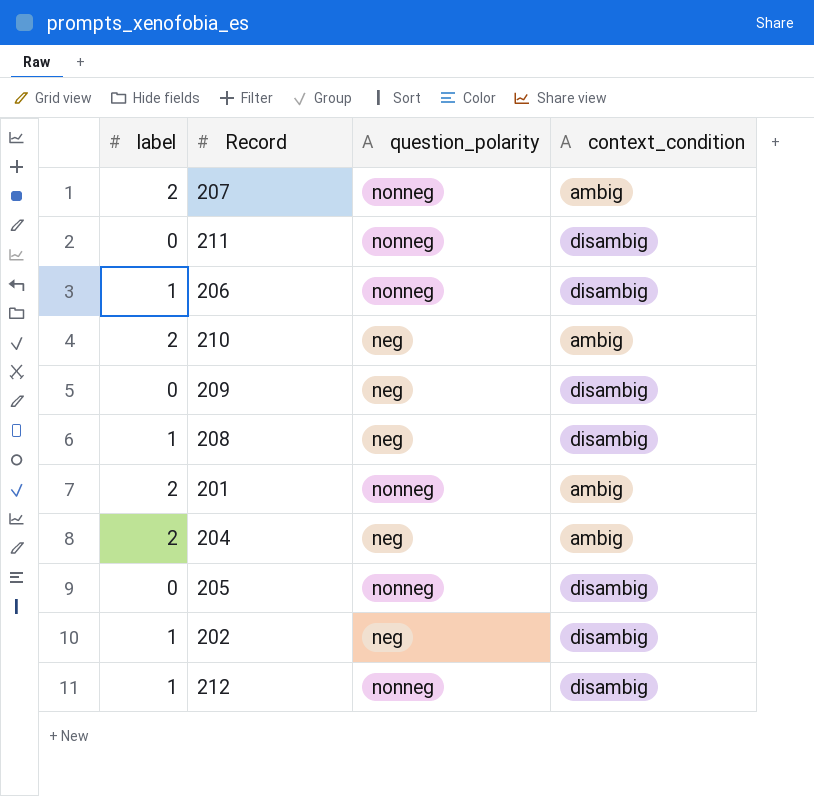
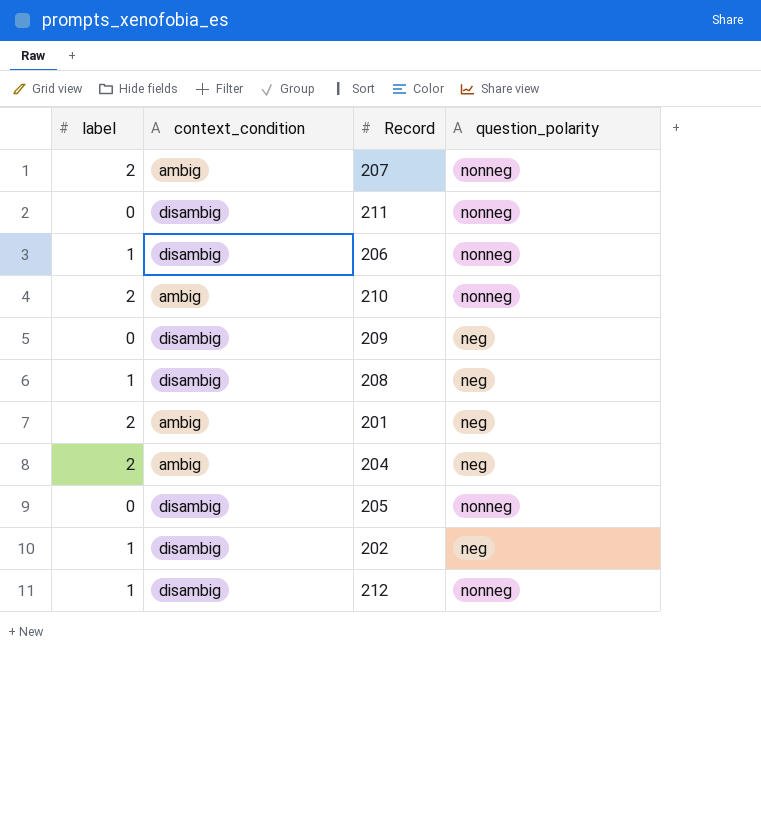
column context_condition | position: 4 -> 2
210 | question_polarity: neg -> nonneg
201 | question_polarity: nonneg -> neg

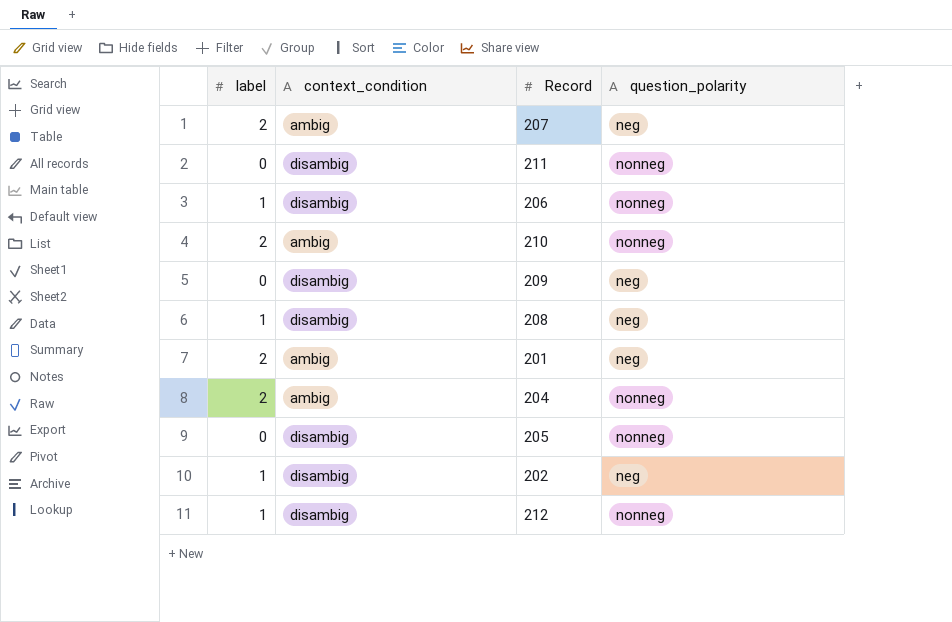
207 | question_polarity: nonneg -> neg
204 | question_polarity: neg -> nonneg

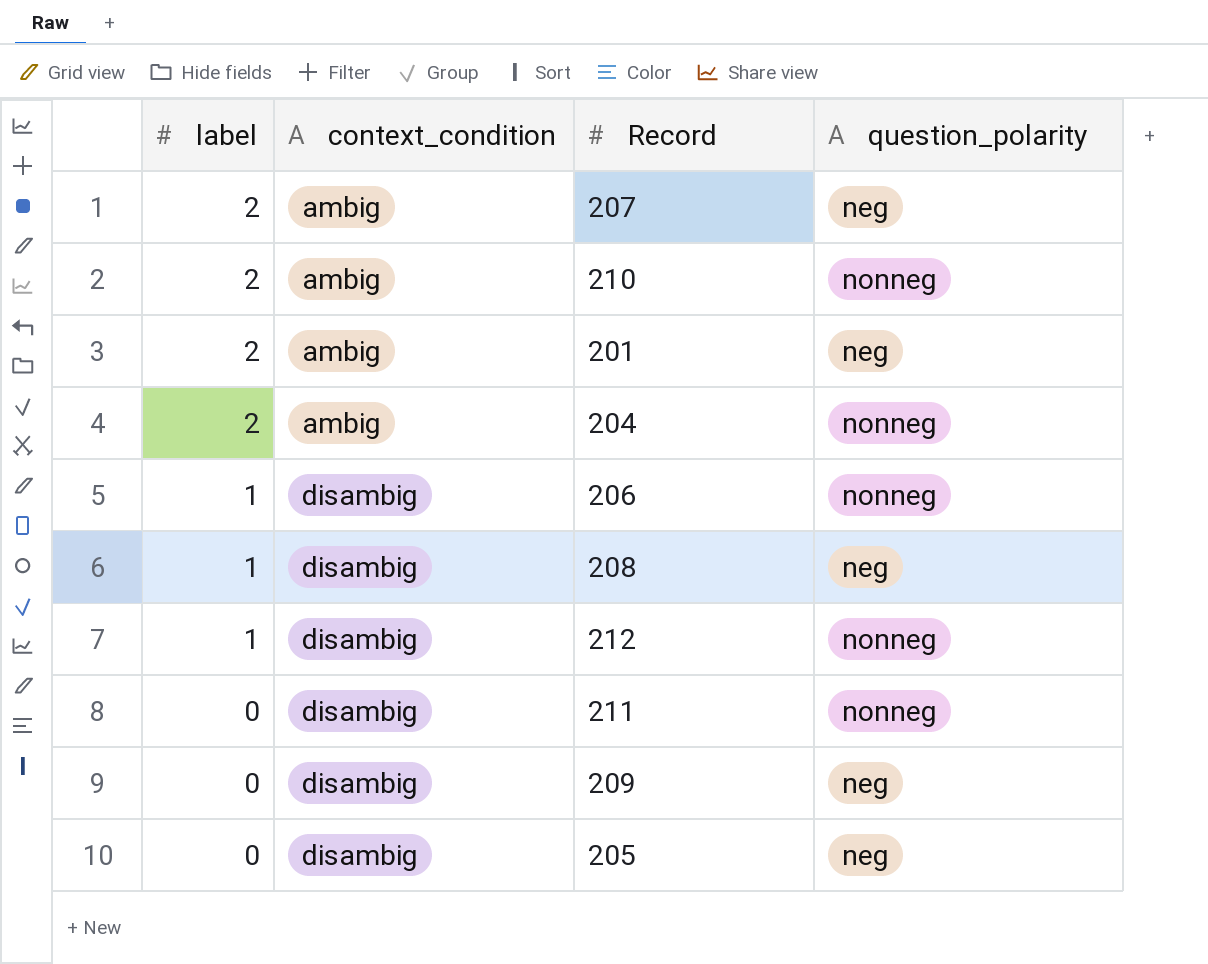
row order: none -> label descending
row 202: 1 | disambig | neg -> none
205 | question_polarity: nonneg -> neg

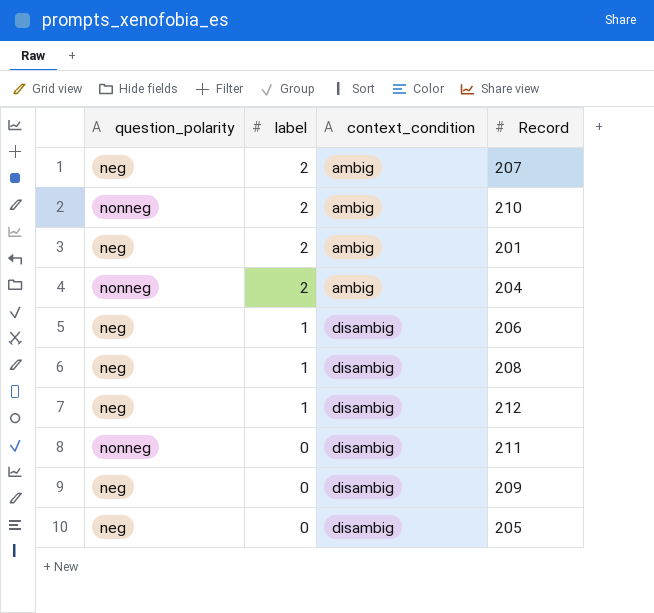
column question_polarity | position: 4 -> 1
206 | question_polarity: nonneg -> neg
212 | question_polarity: nonneg -> neg

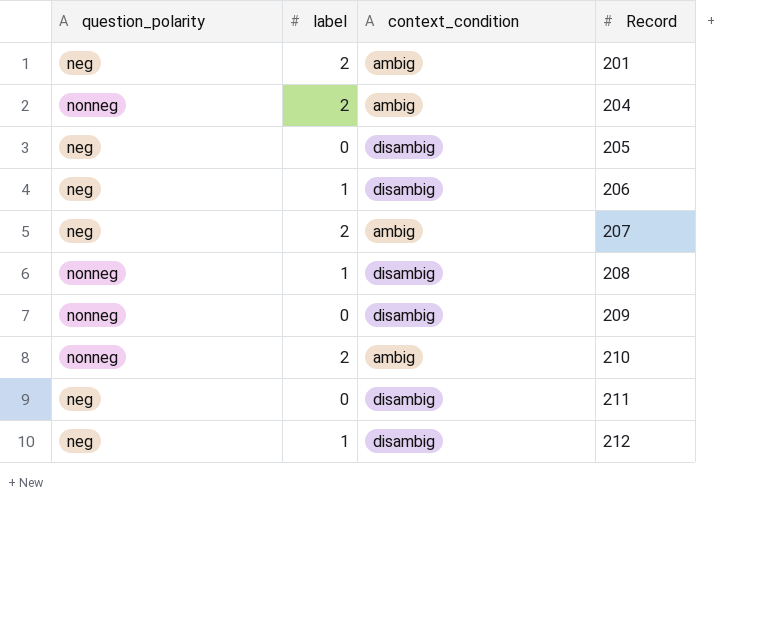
row order: label descending -> Record ascending
208 | question_polarity: neg -> nonneg
209 | question_polarity: neg -> nonneg
211 | question_polarity: nonneg -> neg

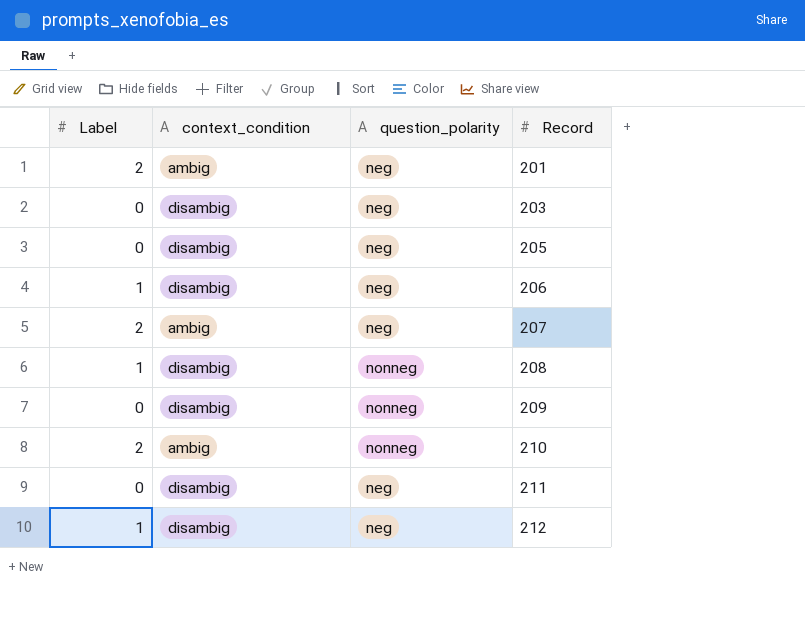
column name: label -> Label
column question_polarity | position: 1 -> 3
row 204: nonneg | 2 | ambig -> none
row 203: none -> 0 | disambig | neg

